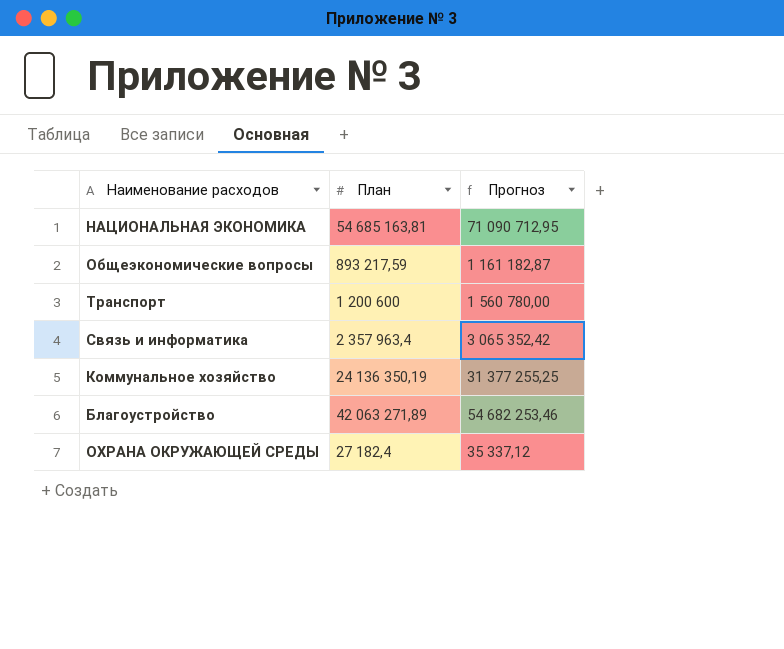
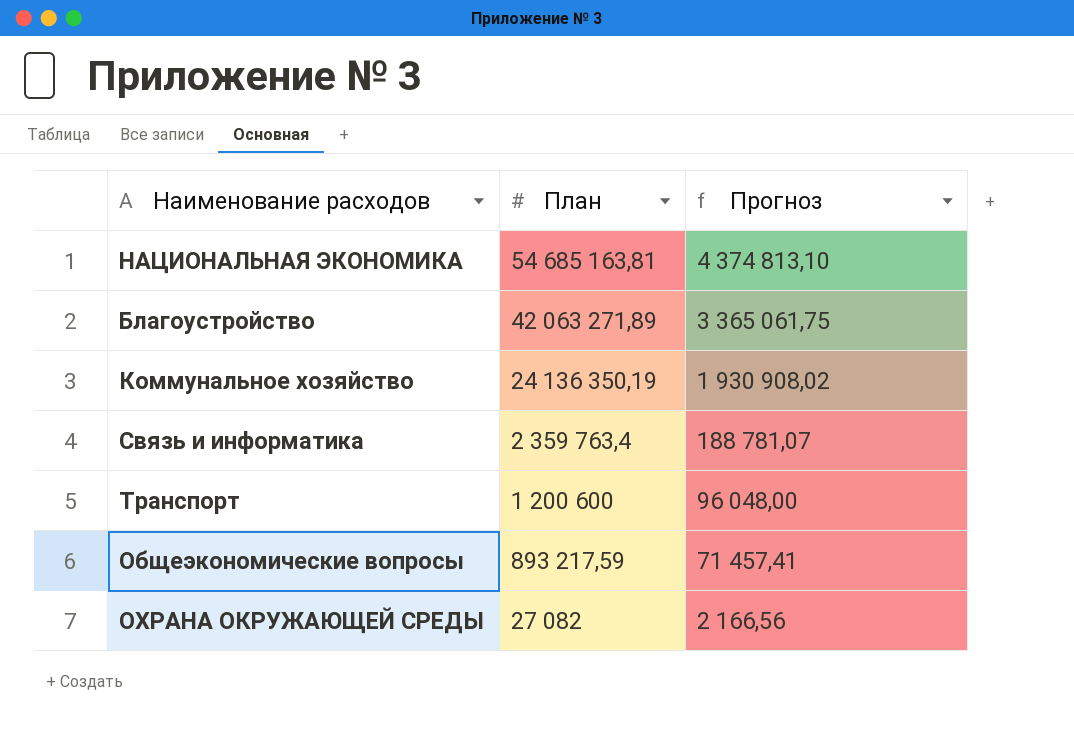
row order: none -> План descending
column Прогноз | formula: [План] * 1,3 -> [План] * 0,08
Связь и информатика | План: 2 357 963,4 -> 2 359 763,4
ОХРАНА ОКРУЖАЮЩЕЙ СРЕДЫ | План: 27 182,4 -> 27 082

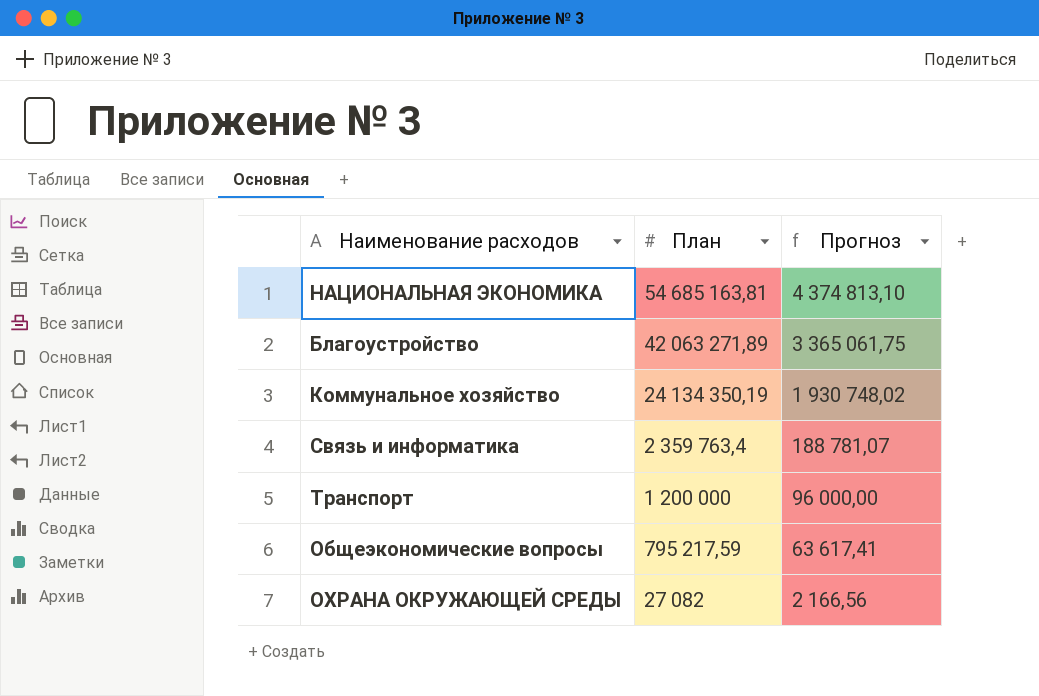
Коммунальное хозяйство | План: 24 136 350,19 -> 24 134 350,19
Коммунальное хозяйство | Прогноз: 1 930 908,02 -> 1 930 748,02
Транспорт | План: 1 200 600 -> 1 200 000
Транспорт | Прогноз: 96 048,00 -> 96 000,00
Общеэкономические вопросы | План: 893 217,59 -> 795 217,59
Общеэкономические вопросы | Прогноз: 71 457,41 -> 63 617,41

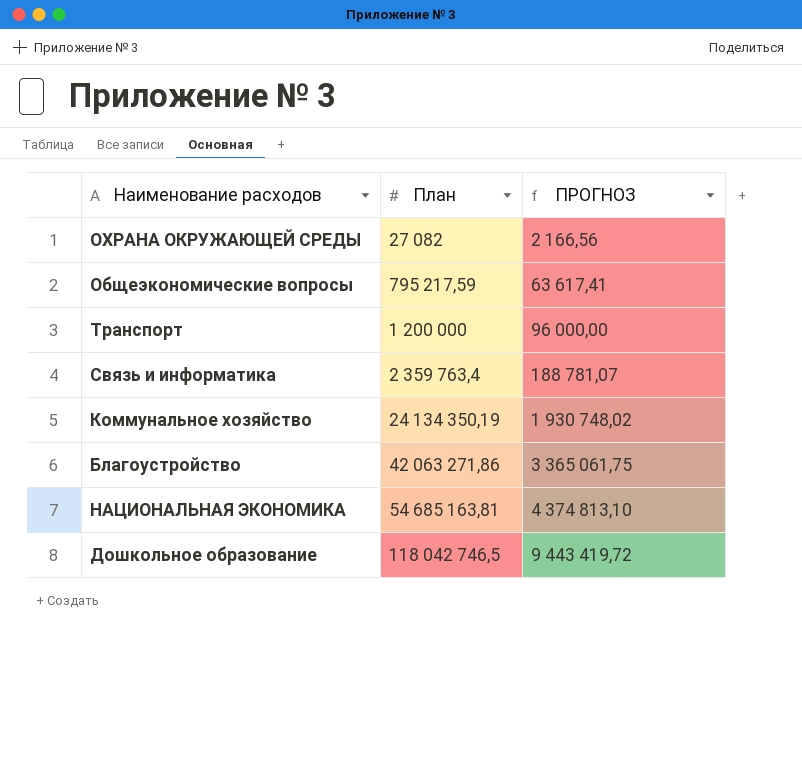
row order: План descending -> План ascending
column name: Прогноз -> ПРОГНОЗ
Благоустройство | План: 42 063 271,89 -> 42 063 271,86
row Дошкольное образование: none -> 118 042 746,5 | 9 443 419,72

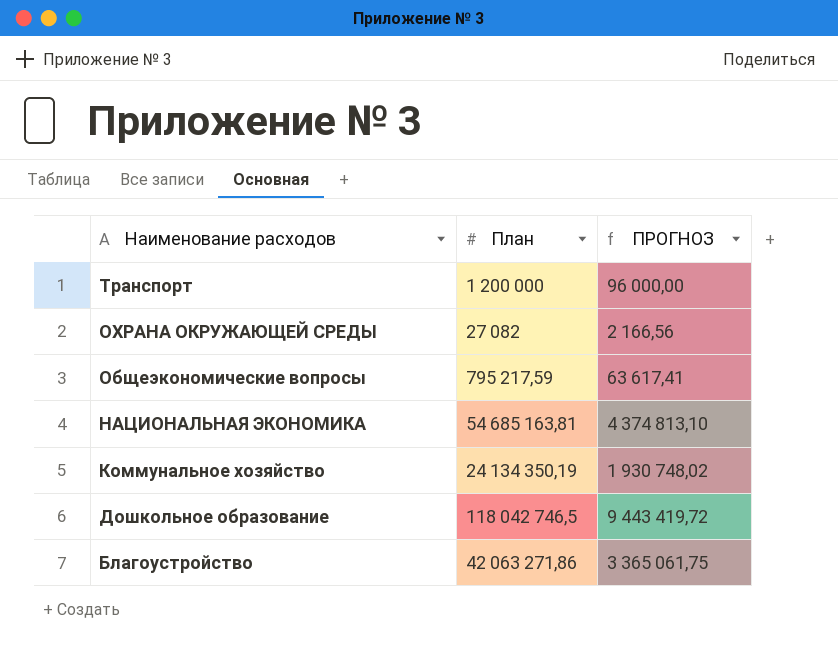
row order: План ascending -> Наименование расходов descending
row Связь и информатика: 2 359 763,4 | 188 781,07 -> none

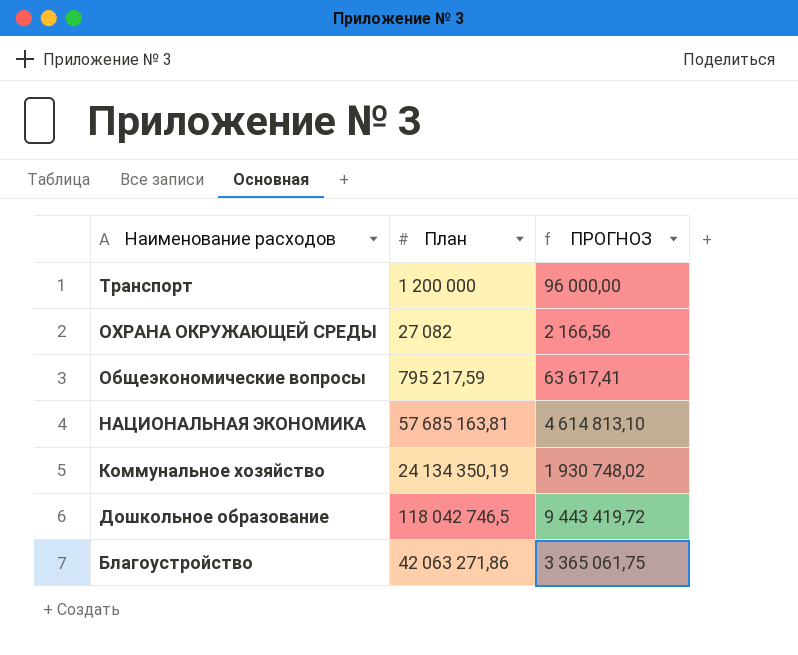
НАЦИОНАЛЬНАЯ ЭКОНОМИКА | План: 54 685 163,81 -> 57 685 163,81
НАЦИОНАЛЬНАЯ ЭКОНОМИКА | ПРОГНОЗ: 4 374 813,10 -> 4 614 813,10

